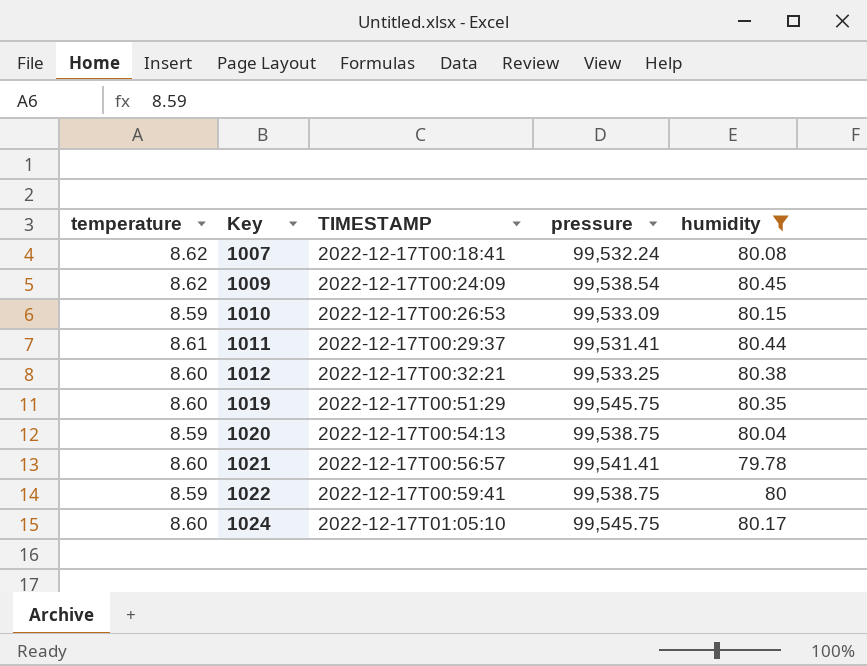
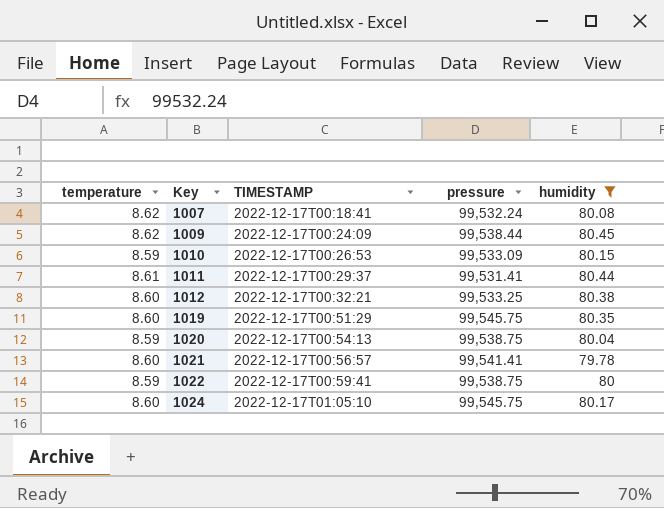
1009 | pressure: 99,538.54 -> 99,538.44

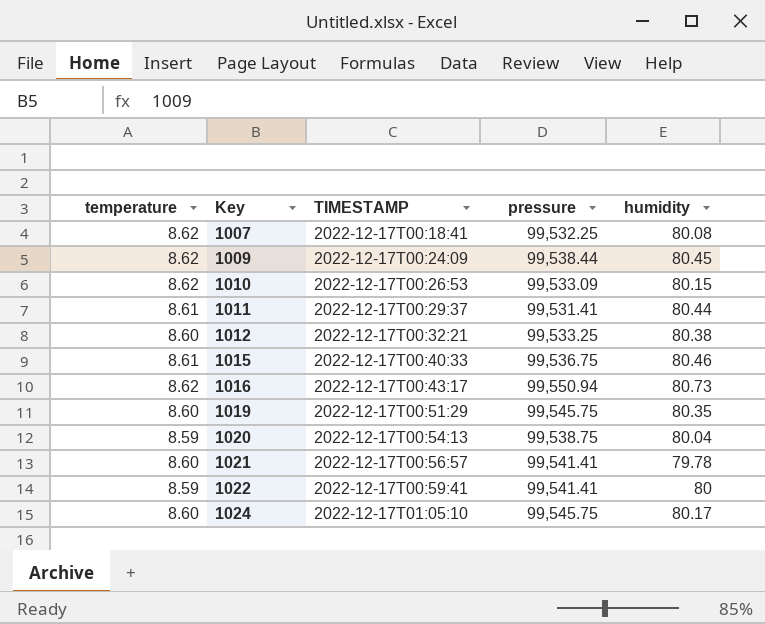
filter: humidity <= 80.45 -> none
1007 | pressure: 99,532.24 -> 99,532.25
1010 | temperature: 8.59 -> 8.62
1022 | pressure: 99,538.75 -> 99,541.41

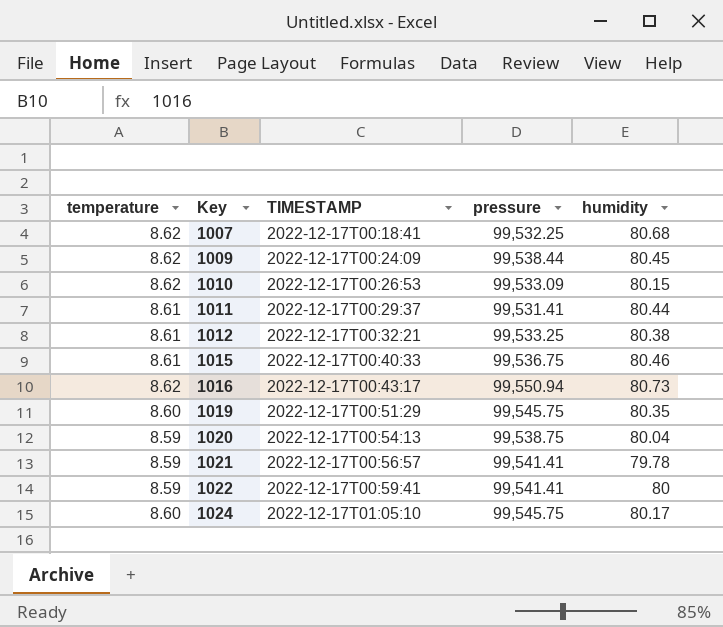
1007 | humidity: 80.08 -> 80.68
1012 | temperature: 8.60 -> 8.61
1021 | temperature: 8.60 -> 8.59

